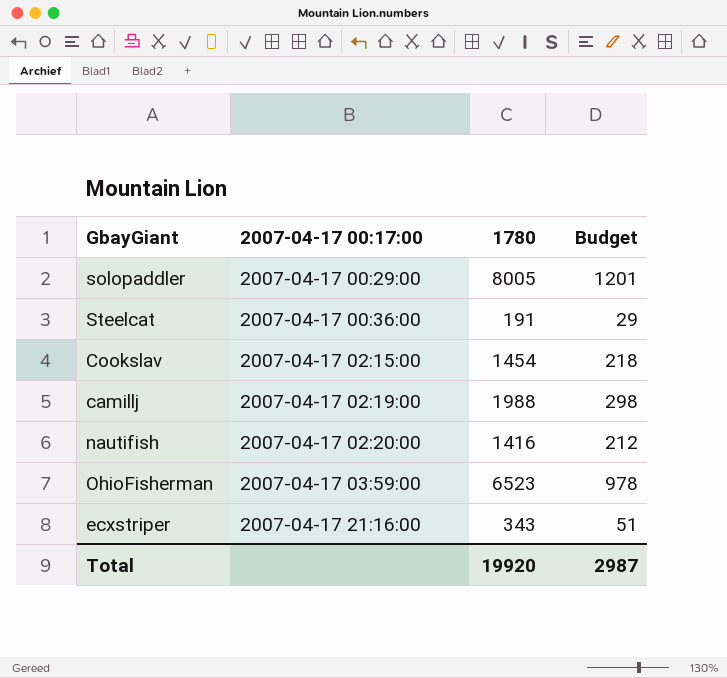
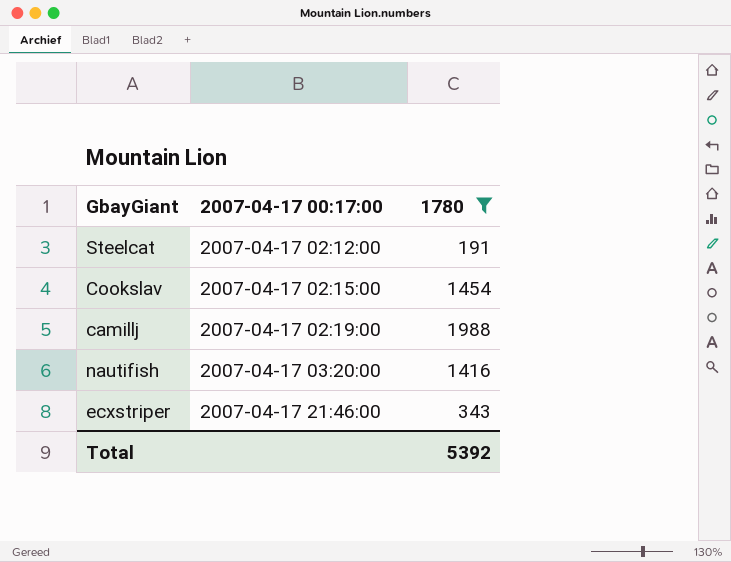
filter: none -> 1780 <= 1988
column Budget | formula: [1780] * 0.15 -> none
Steelcat | 2007-04-17 00:17:00: 2007-04-17 00:36:00 -> 2007-04-17 02:12:00
nautifish | 2007-04-17 00:17:00: 2007-04-17 02:20:00 -> 2007-04-17 03:20:00
ecxstriper | 2007-04-17 00:17:00: 2007-04-17 21:16:00 -> 2007-04-17 21:46:00
Total | 1780: 19920 -> 5392

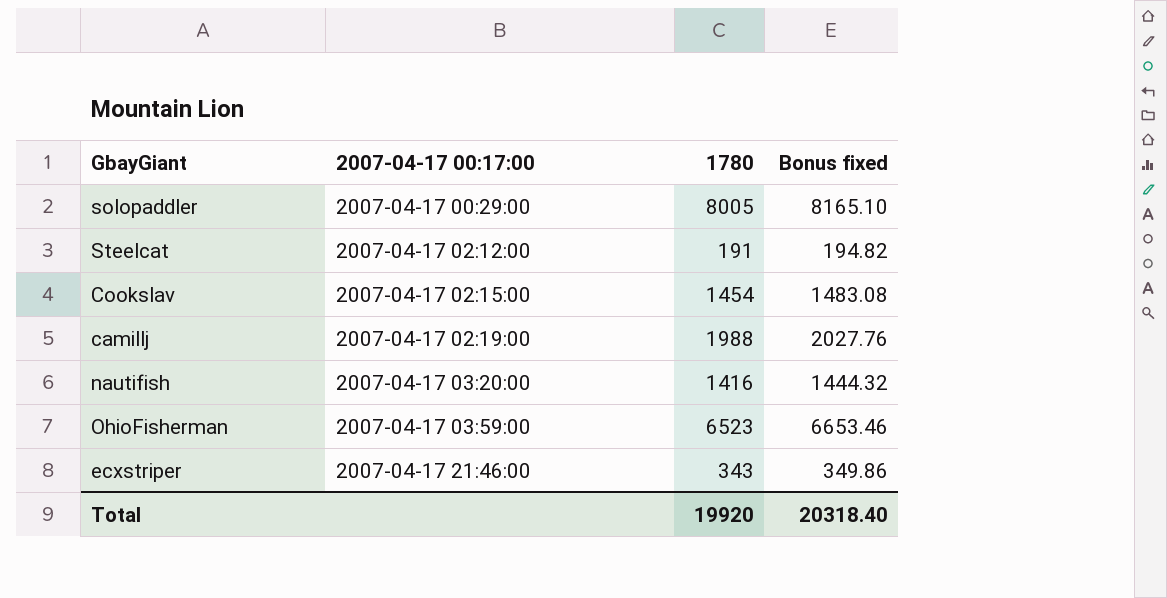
filter: 1780 <= 1988 -> none
column Bonus fixed | formula: none -> [1780] * 1.02
Total | 1780: 5392 -> 19920

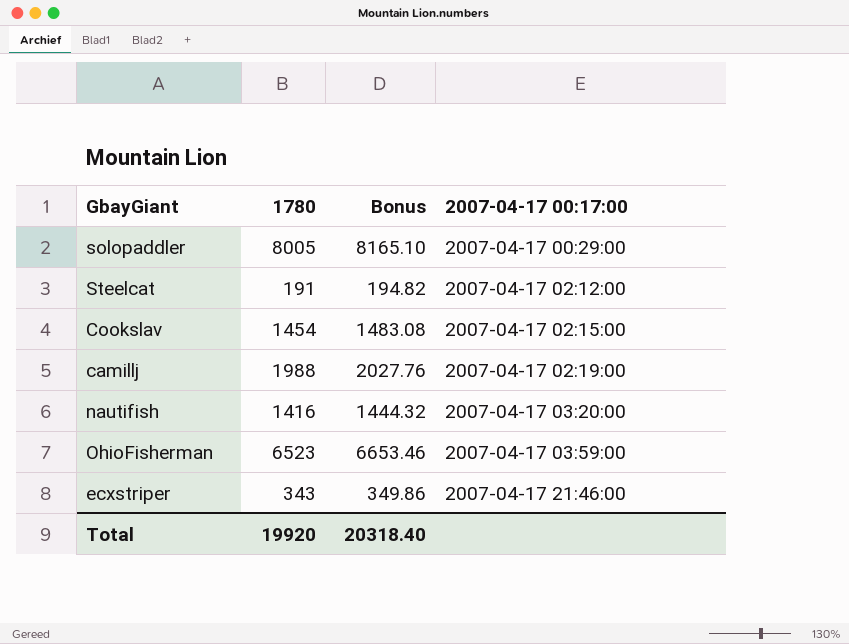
column name: Bonus fixed -> Bonus
column 2007-04-17 00:17:00 | position: 2 -> 4

